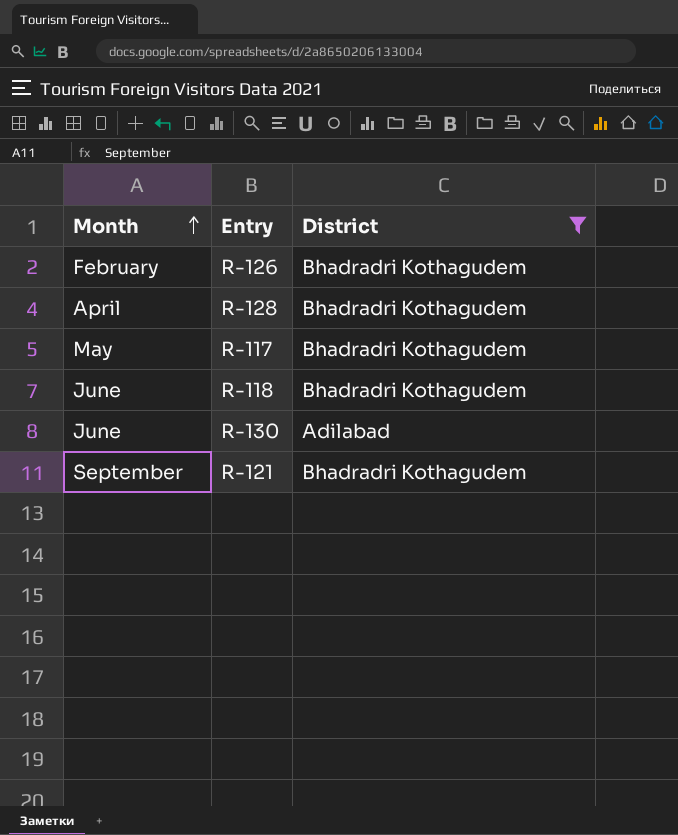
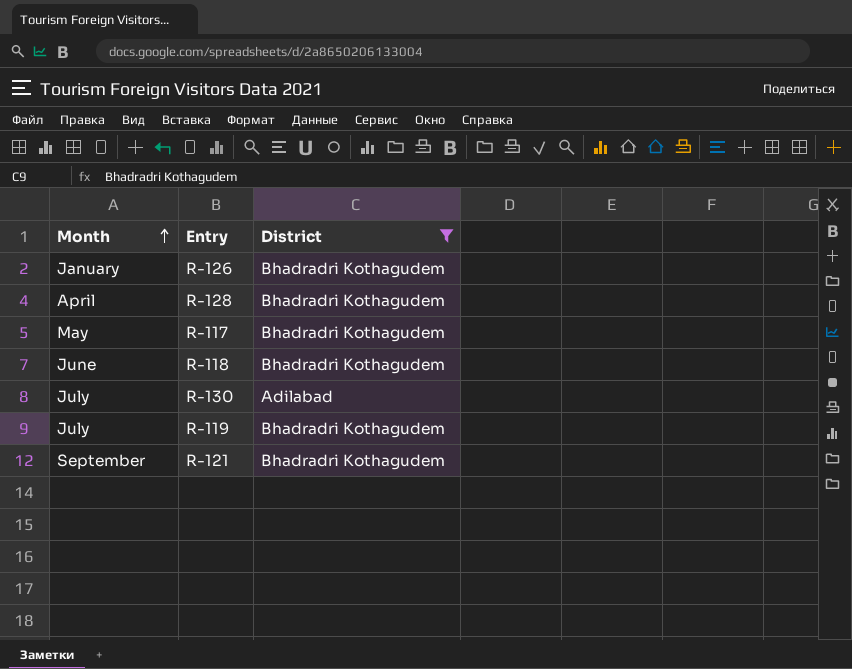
R-126 | Month: February -> January
R-130 | Month: June -> July
row R-119: none -> July | Bhadradri Kothagudem

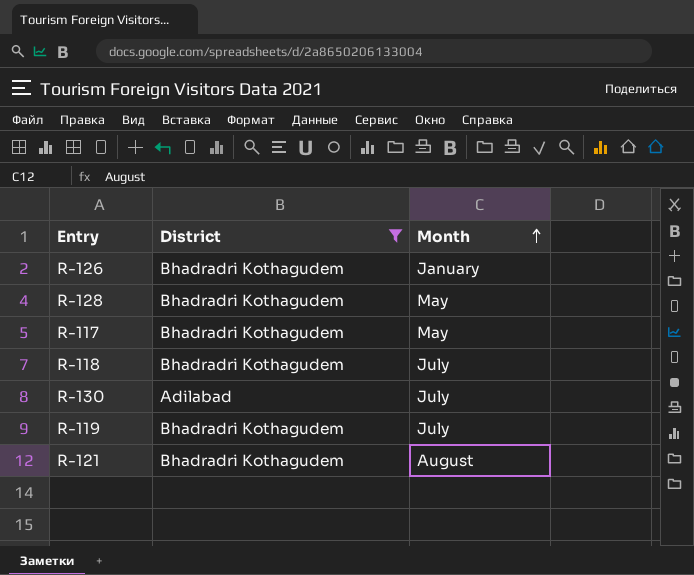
column Month | position: 1 -> 3
R-128 | Month: April -> May
R-118 | Month: June -> July
R-121 | Month: September -> August

